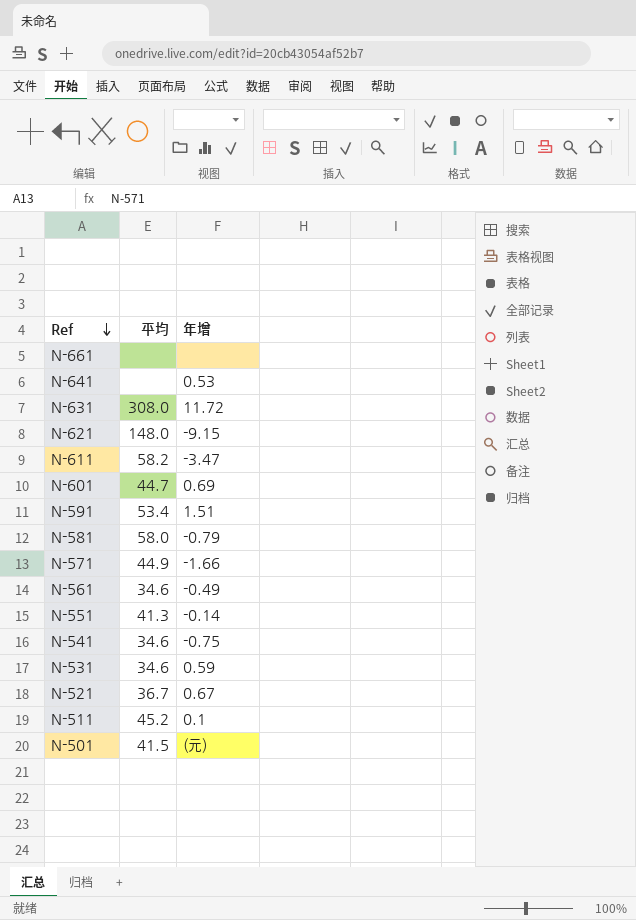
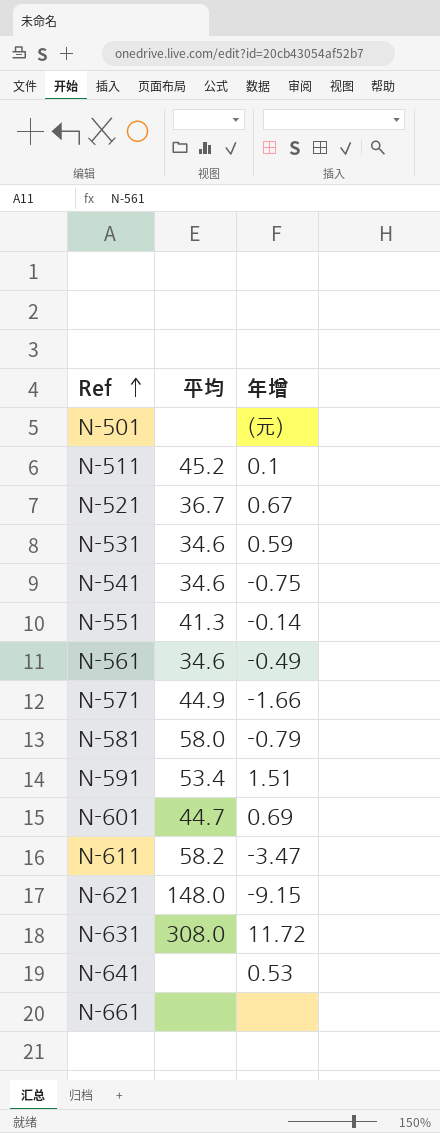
row order: Ref descending -> Ref ascending
N-501 | 平均: 41.5 -> none

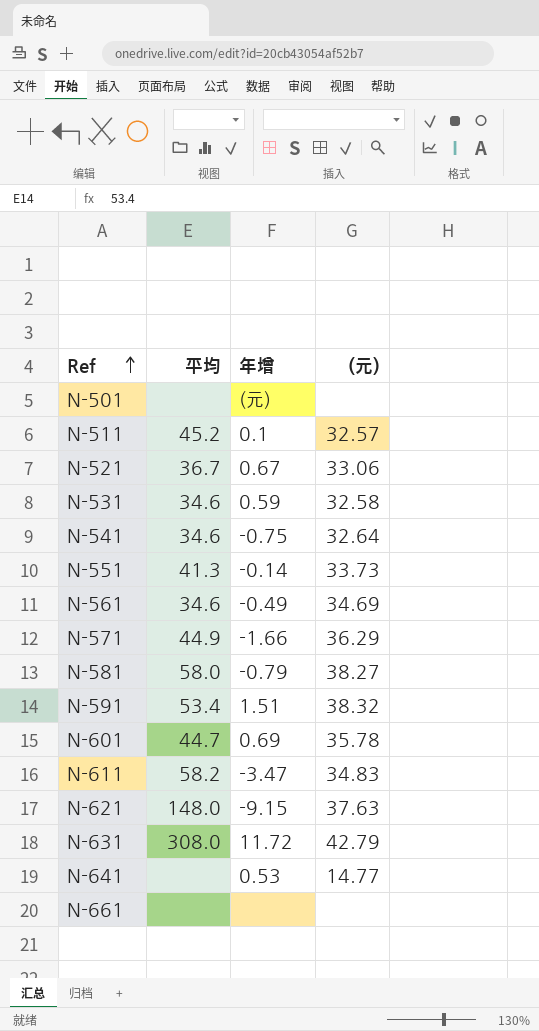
column (元) | position: none -> 4

